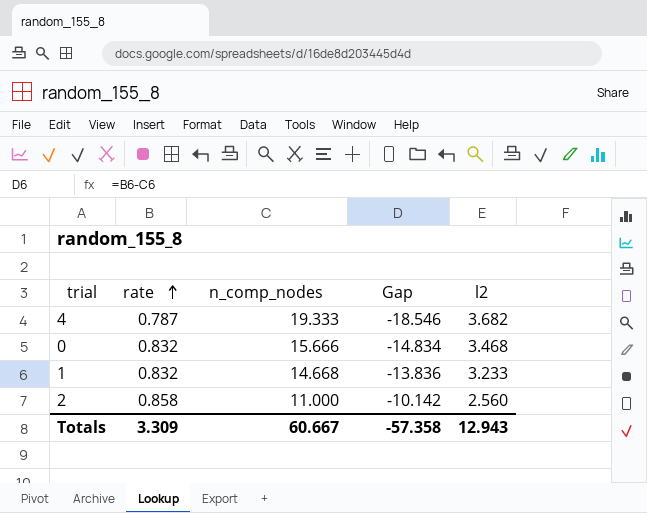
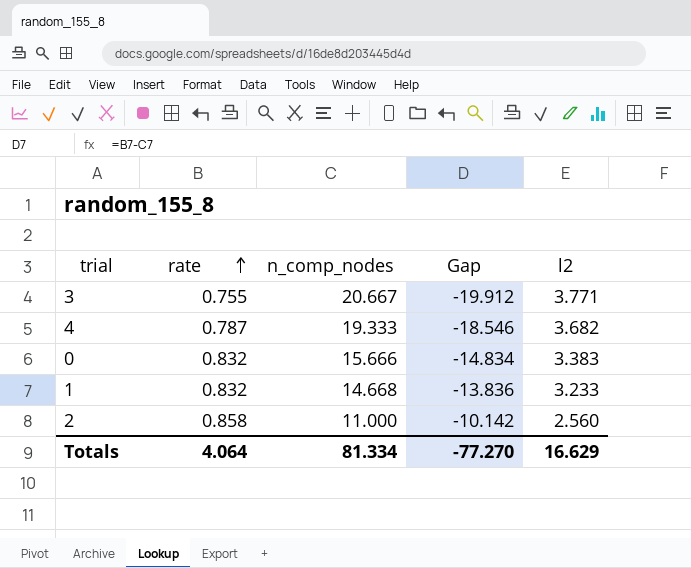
row 3: none -> 0.755 | 20.667 | -19.912 | 3.771
0 | l2: 3.468 -> 3.383
Totals | rate: 3.309 -> 4.064
Totals | n_comp_nodes: 60.667 -> 81.334
Totals | Gap: -57.358 -> -77.270
Totals | l2: 12.943 -> 16.629

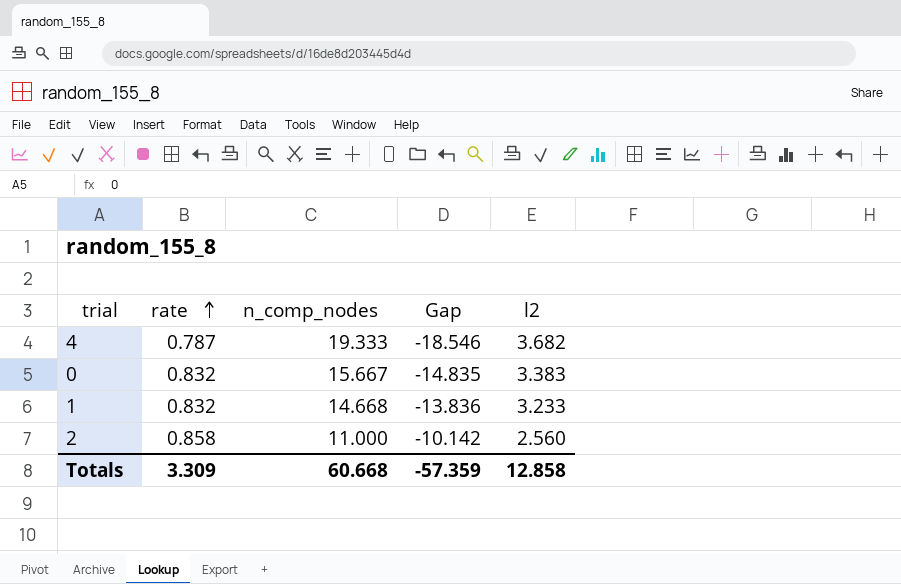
row 3: 0.755 | 20.667 | -19.912 | 3.771 -> none
0 | n_comp_nodes: 15.666 -> 15.667
0 | Gap: -14.834 -> -14.835
Totals | rate: 4.064 -> 3.309
Totals | n_comp_nodes: 81.334 -> 60.668
Totals | Gap: -77.270 -> -57.359
Totals | l2: 16.629 -> 12.858

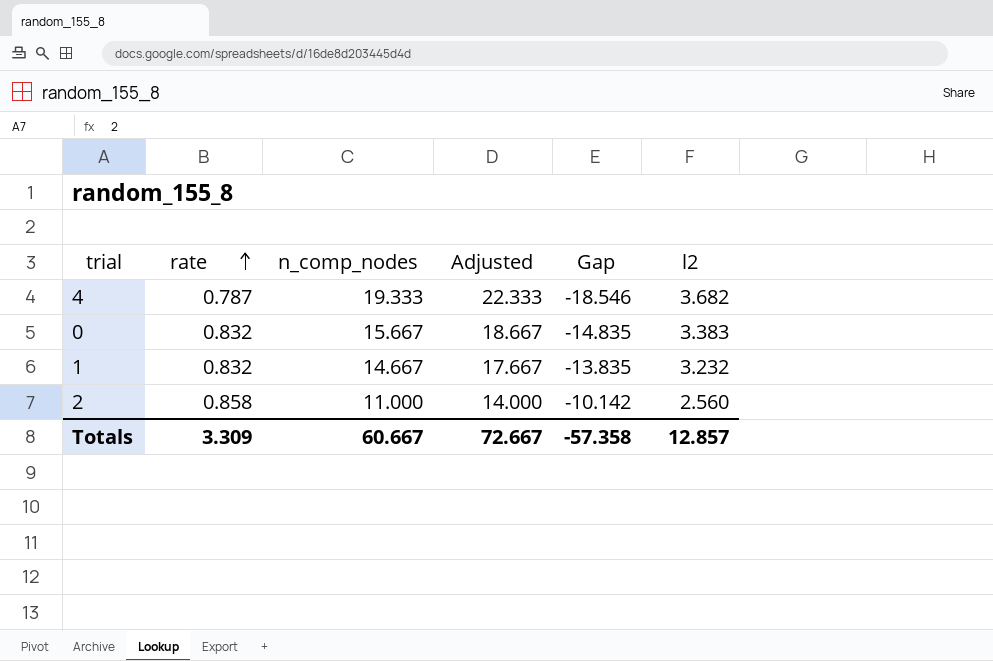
column Adjusted | formula: none -> [n_comp_nodes] + 3
1 | n_comp_nodes: 14.668 -> 14.667
1 | Gap: -13.836 -> -13.835
1 | l2: 3.233 -> 3.232
Totals | n_comp_nodes: 60.668 -> 60.667
Totals | Gap: -57.359 -> -57.358
Totals | l2: 12.858 -> 12.857

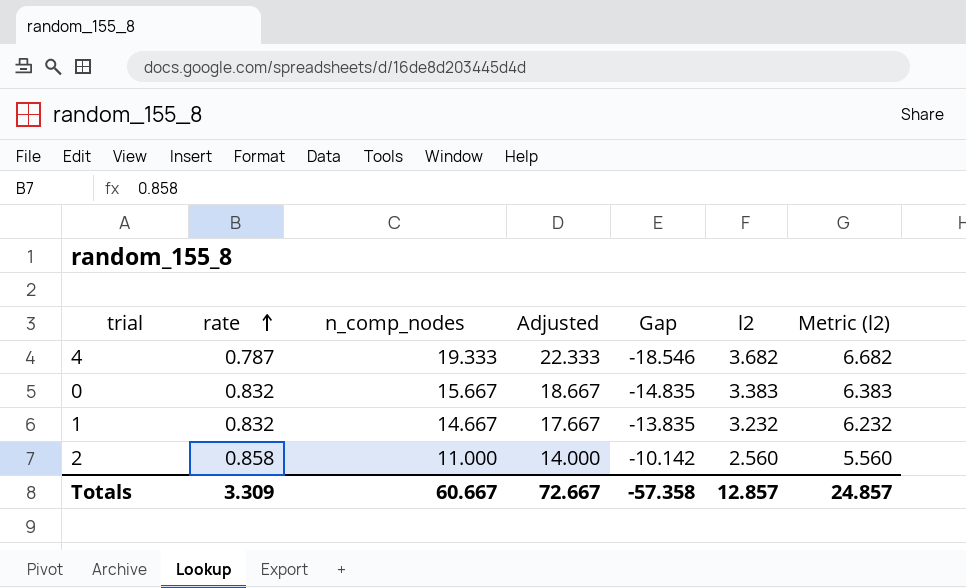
column Metric (l2) | formula: none -> [l2] + 3

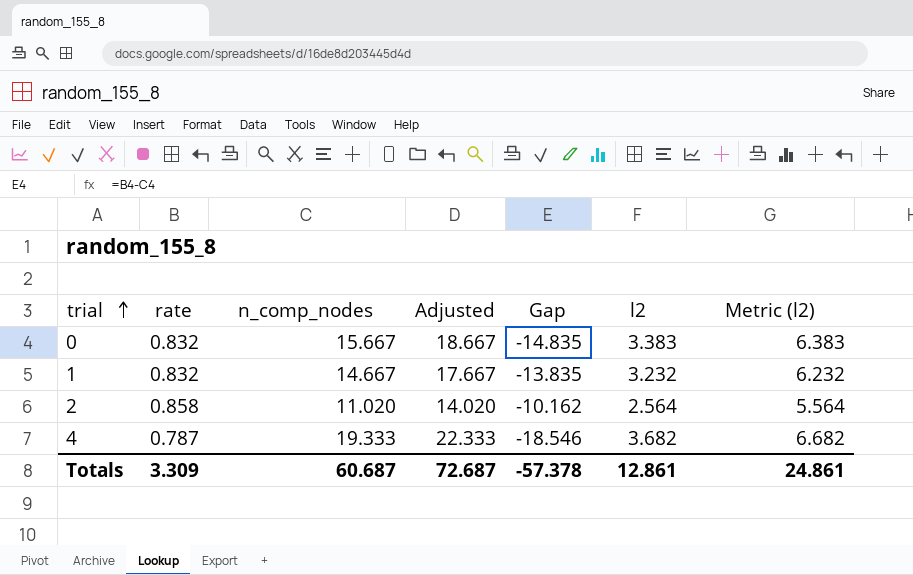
row order: rate ascending -> trial ascending
2 | n_comp_nodes: 11.000 -> 11.020
2 | Adjusted: 14.000 -> 14.020
2 | Gap: -10.142 -> -10.162
2 | l2: 2.560 -> 2.564
2 | Metric (l2): 5.560 -> 5.564
Totals | n_comp_nodes: 60.667 -> 60.687
Totals | Adjusted: 72.667 -> 72.687
Totals | Gap: -57.358 -> -57.378
Totals | l2: 12.857 -> 12.861
Totals | Metric (l2): 24.857 -> 24.861

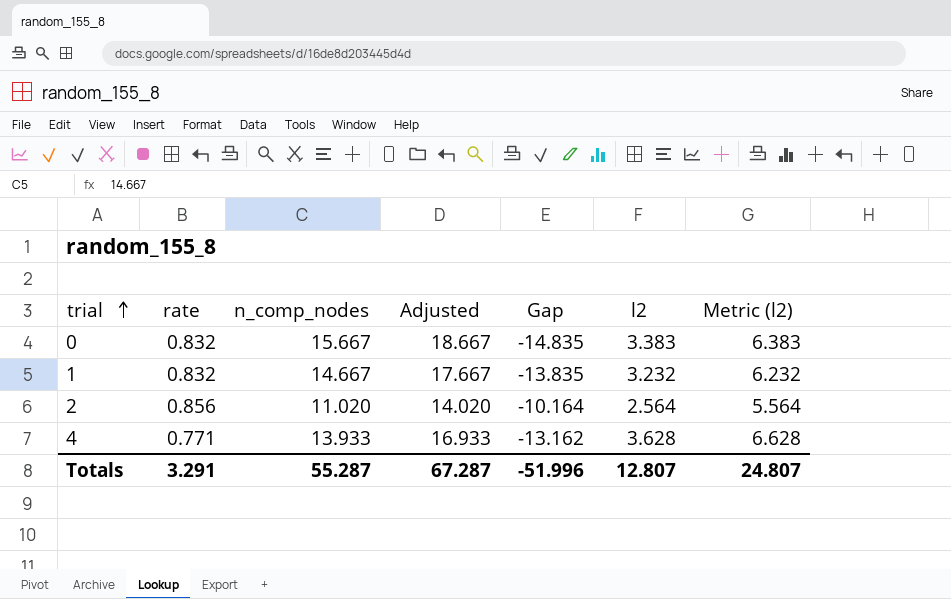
2 | rate: 0.858 -> 0.856
2 | Gap: -10.162 -> -10.164
4 | rate: 0.787 -> 0.771
4 | n_comp_nodes: 19.333 -> 13.933
4 | Adjusted: 22.333 -> 16.933
4 | Gap: -18.546 -> -13.162
4 | l2: 3.682 -> 3.628
4 | Metric (l2): 6.682 -> 6.628
Totals | rate: 3.309 -> 3.291
Totals | n_comp_nodes: 60.687 -> 55.287
Totals | Adjusted: 72.687 -> 67.287
Totals | Gap: -57.378 -> -51.996
Totals | l2: 12.861 -> 12.807
Totals | Metric (l2): 24.861 -> 24.807

